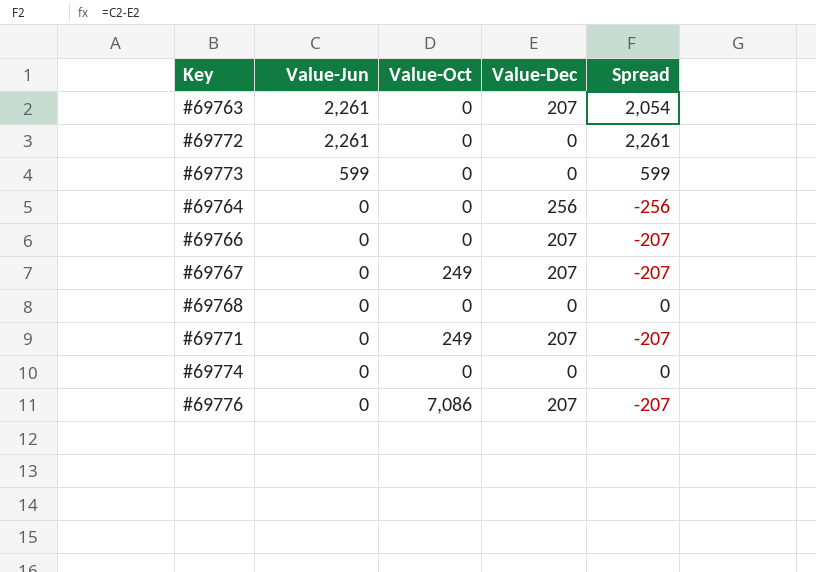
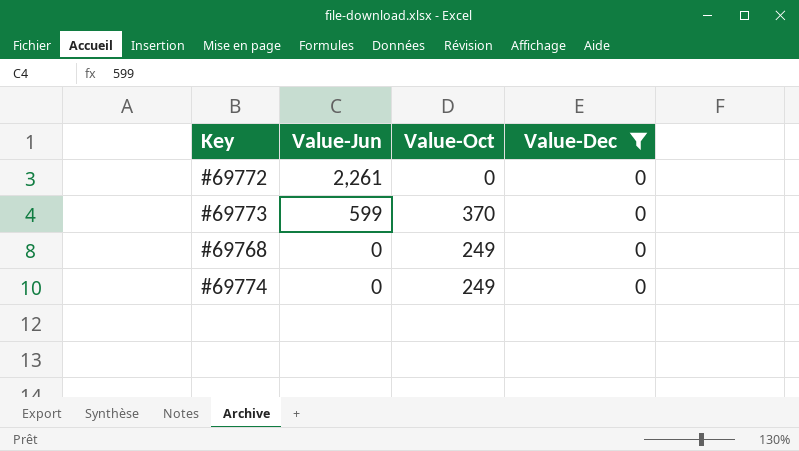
filter: none -> Value-Dec = 0
column Spread | formula: [Value-Jun] - [Value-Dec] -> none
#69773 | Value-Oct: 0 -> 370
#69768 | Value-Oct: 0 -> 249
#69774 | Value-Oct: 0 -> 249

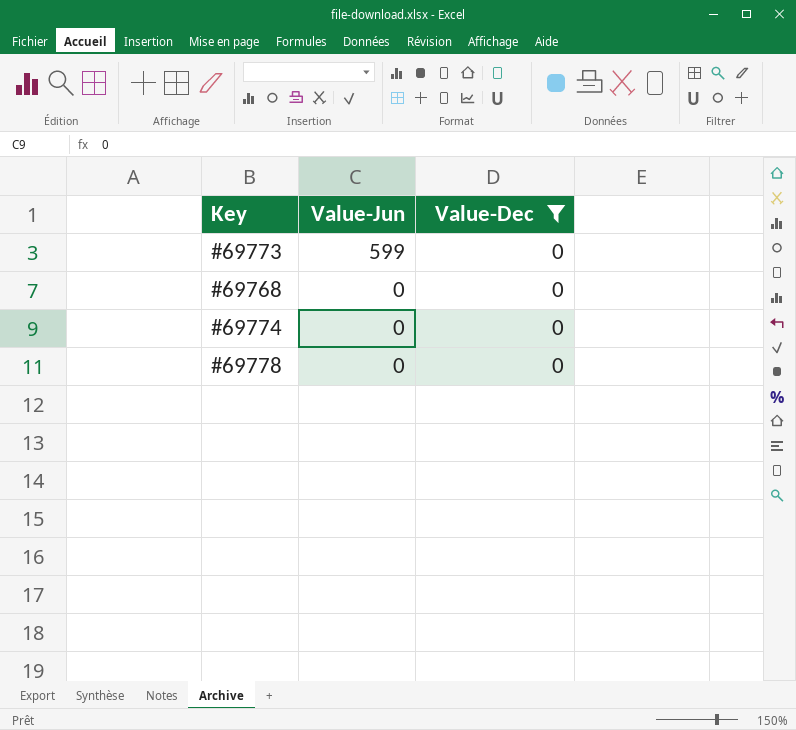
column Value-Oct | position: 3 -> none
row #69772: 2,261 | 0 | 0 -> none
row #69778: none -> 0 | 0

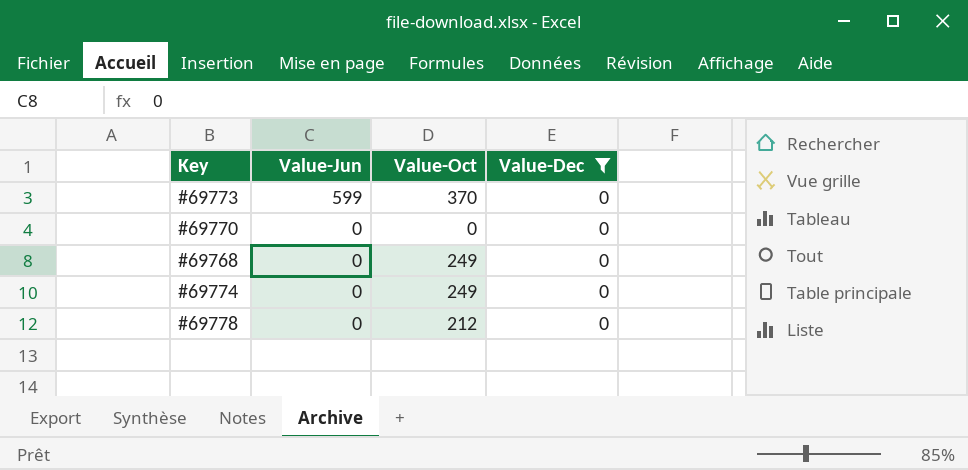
column Value-Oct | position: none -> 3
row #69770: none -> 0 | 0 | 0

